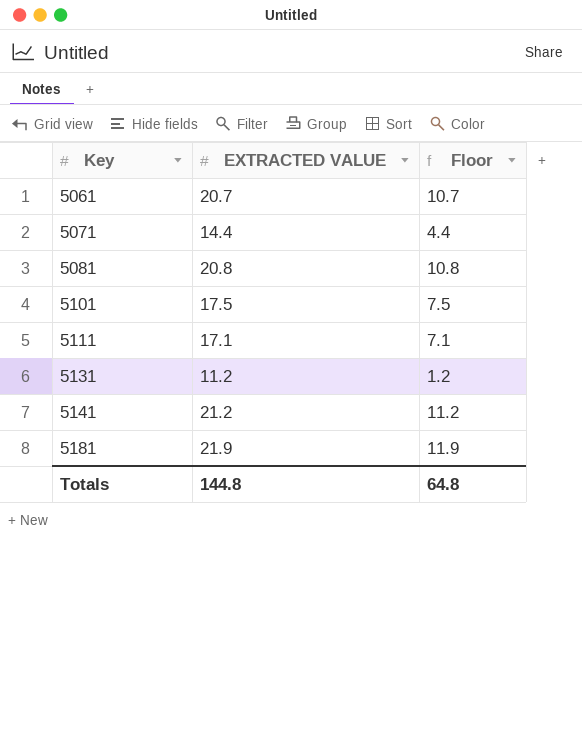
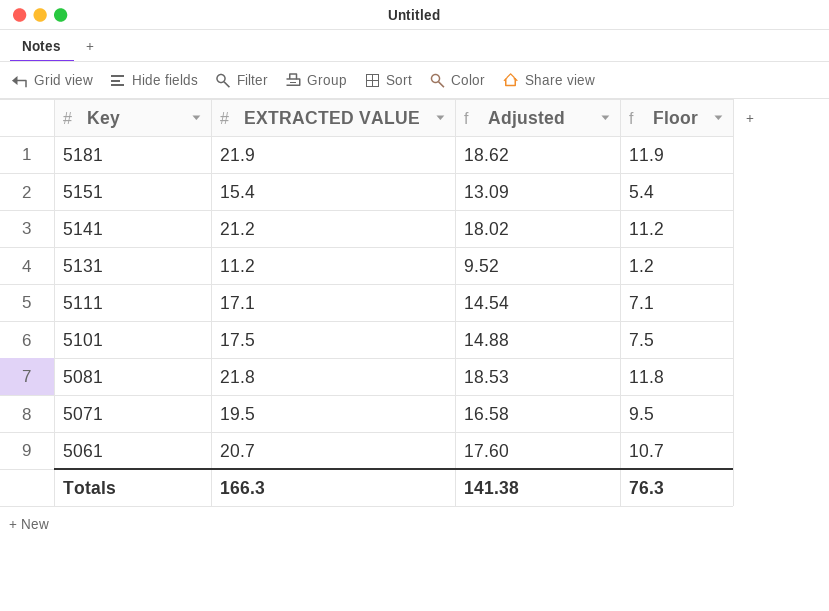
row order: Key ascending -> Key descending
column Adjusted | formula: none -> [EXTRACTED VALUE] * 0.85
row 5151: none -> 15.4 | 13.09 | 5.4
5081 | EXTRACTED VALUE: 20.8 -> 21.8
5081 | Floor: 10.8 -> 11.8
5071 | EXTRACTED VALUE: 14.4 -> 19.5
5071 | Floor: 4.4 -> 9.5
Totals | EXTRACTED VALUE: 144.8 -> 166.3
Totals | Floor: 64.8 -> 76.3

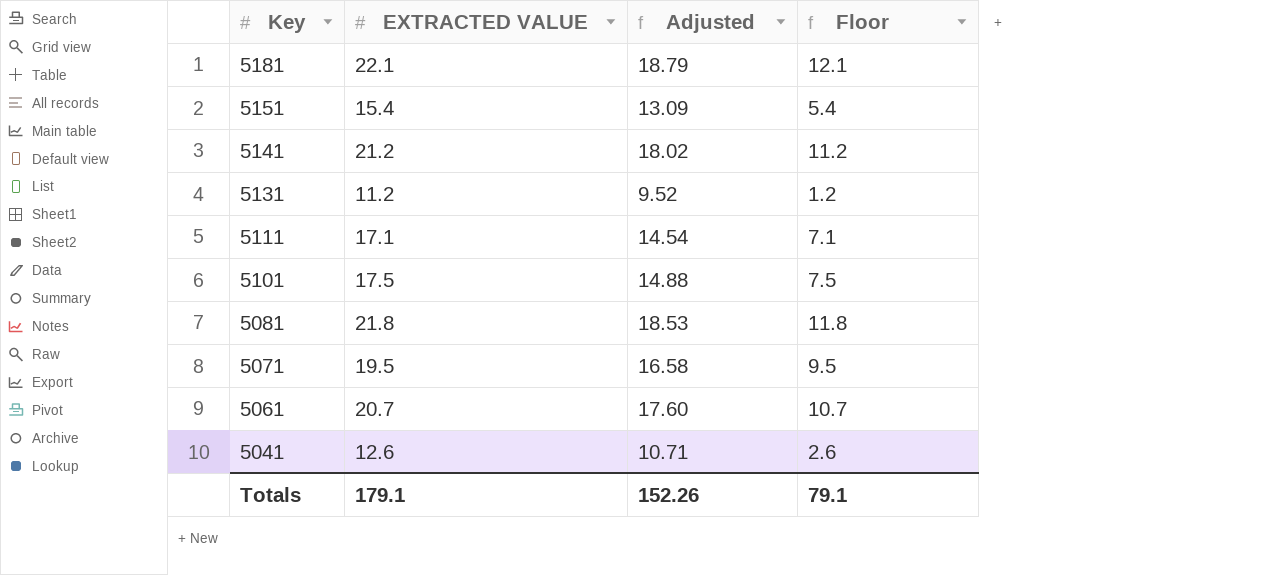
5181 | EXTRACTED VALUE: 21.9 -> 22.1
5181 | Adjusted: 18.62 -> 18.79
5181 | Floor: 11.9 -> 12.1
row 5041: none -> 12.6 | 10.71 | 2.6
Totals | EXTRACTED VALUE: 166.3 -> 179.1
Totals | Adjusted: 141.38 -> 152.26
Totals | Floor: 76.3 -> 79.1

